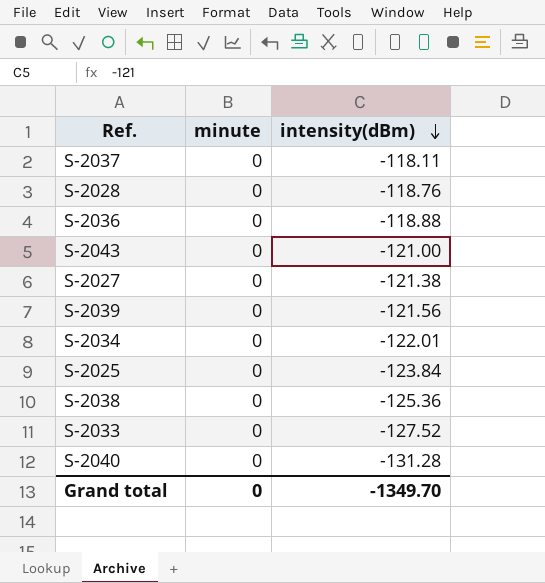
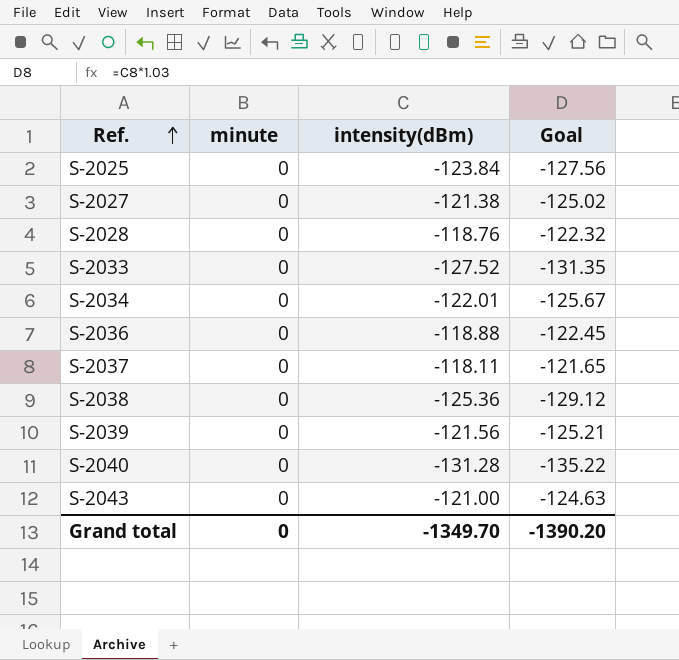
row order: intensity(dBm) descending -> Ref. ascending
column Goal | formula: none -> [intensity(dBm)] * 1.03

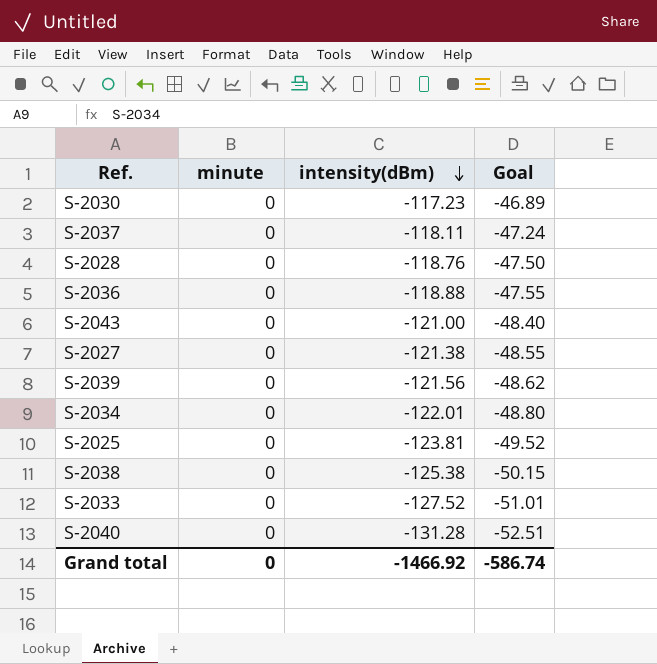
row order: Ref. ascending -> intensity(dBm) descending
column Goal | formula: [intensity(dBm)] * 1.03 -> [intensity(dBm)] * 0.4
row S-2030: none -> 0 | -117.23 | -46.89
S-2025 | intensity(dBm): -123.84 -> -123.81
S-2038 | intensity(dBm): -125.36 -> -125.38
Grand total | intensity(dBm): -1349.70 -> -1466.92
Grand total | Goal: -1390.20 -> -586.74

